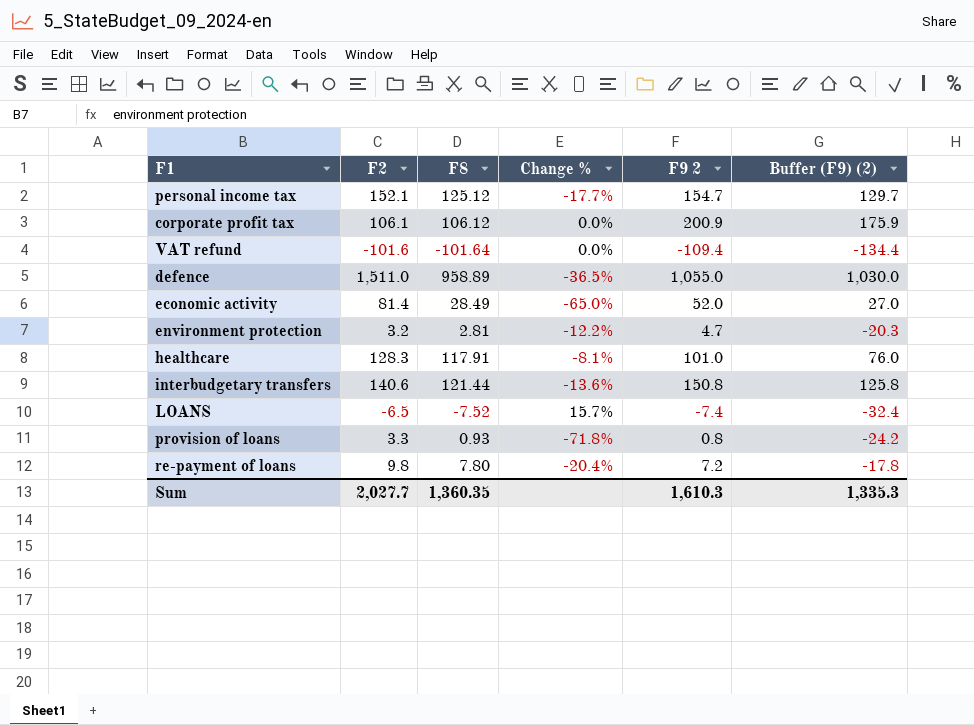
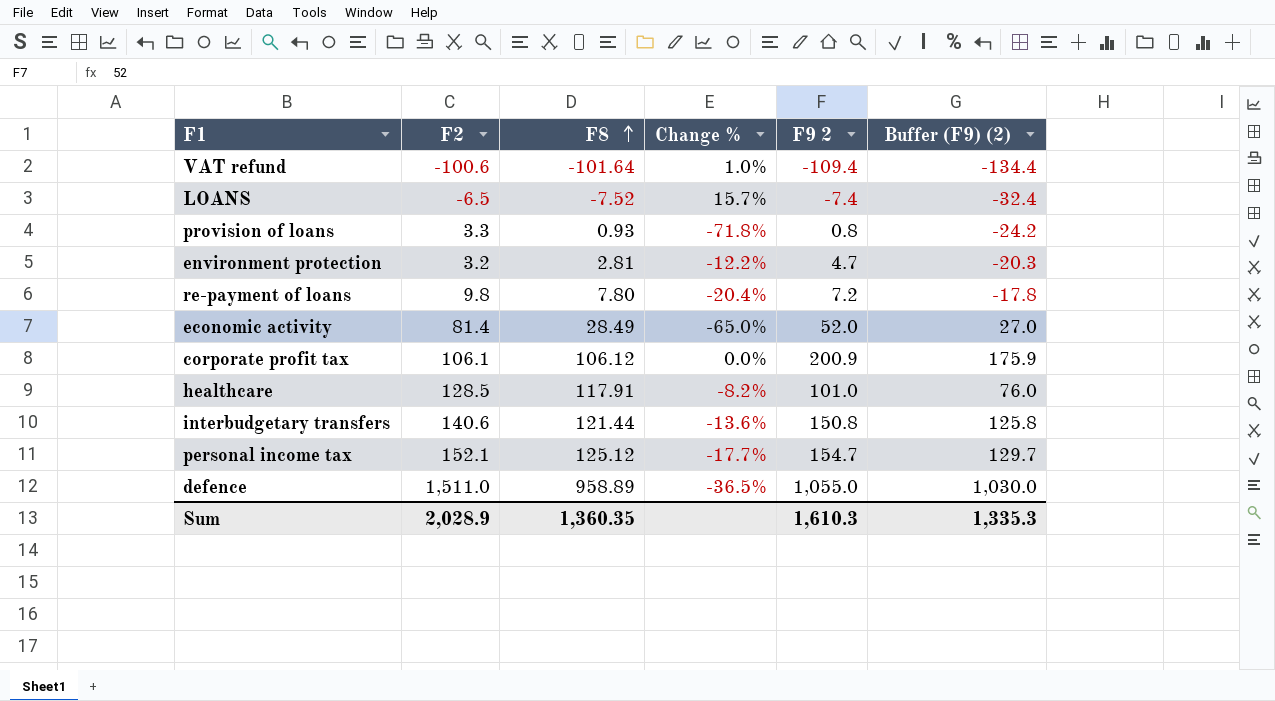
row order: none -> F8 ascending
VAT refund | F2: -101.6 -> -100.6
VAT refund | Change %: 0.0% -> 1.0%
healthcare | F2: 128.3 -> 128.5
healthcare | Change %: -8.1% -> -8.2%
Sum | F2: 2,027.7 -> 2,028.9

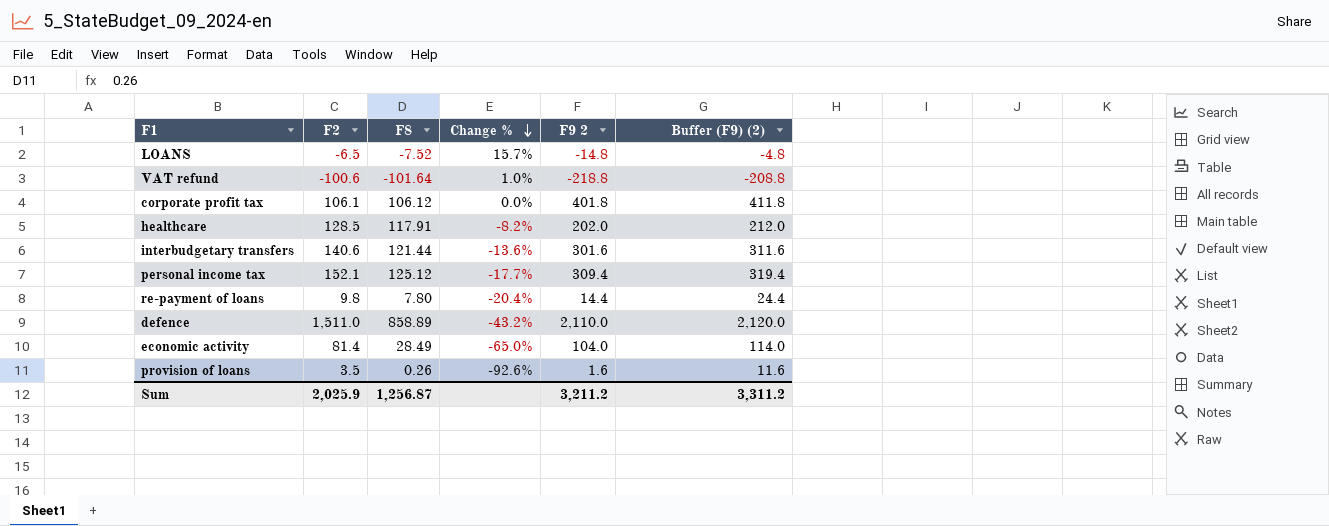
row order: F8 ascending -> Change % descending
column Buffer (F9) (2) | formula: [F9 2] - 25 -> [F9 2] + 10
row environment protection: 3.2 | 2.81 | -12.2% | 4.7 | -20.3 -> none
LOANS | F9 2: -7.4 -> -14.8
VAT refund | F9 2: -109.4 -> -218.8
corporate profit tax | F9 2: 200.9 -> 401.8
healthcare | F9 2: 101.0 -> 202.0
interbudgetary transfers | F9 2: 150.8 -> 301.6
personal income tax | F9 2: 154.7 -> 309.4
re-payment of loans | F9 2: 7.2 -> 14.4
defence | F8: 958.89 -> 858.89
defence | Change %: -36.5% -> -43.2%
defence | F9 2: 1,055.0 -> 2,110.0
economic activity | F9 2: 52.0 -> 104.0
provision of loans | F2: 3.3 -> 3.5
provision of loans | F8: 0.93 -> 0.26
provision of loans | Change %: -71.8% -> -92.6%
provision of loans | F9 2: 0.8 -> 1.6
Sum | F2: 2,028.9 -> 2,025.9
Sum | F8: 1,360.35 -> 1,256.87
Sum | F9 2: 1,610.3 -> 3,211.2
Sum | Buffer (F9) (2): 1,335.3 -> 3,311.2

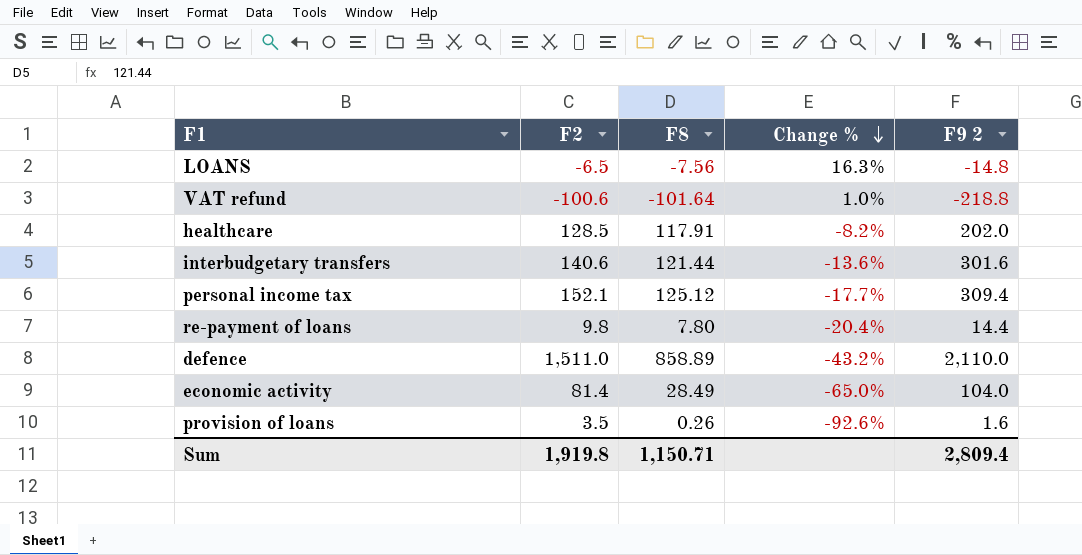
column Buffer (F9) (2) | formula: [F9 2] + 10 -> none
row corporate profit tax: 106.1 | 106.12 | 0.0% | 401.8 | 411.8 -> none
LOANS | F8: -7.52 -> -7.56
LOANS | Change %: 15.7% -> 16.3%
Sum | F2: 2,025.9 -> 1,919.8
Sum | F8: 1,256.87 -> 1,150.71
Sum | F9 2: 3,211.2 -> 2,809.4

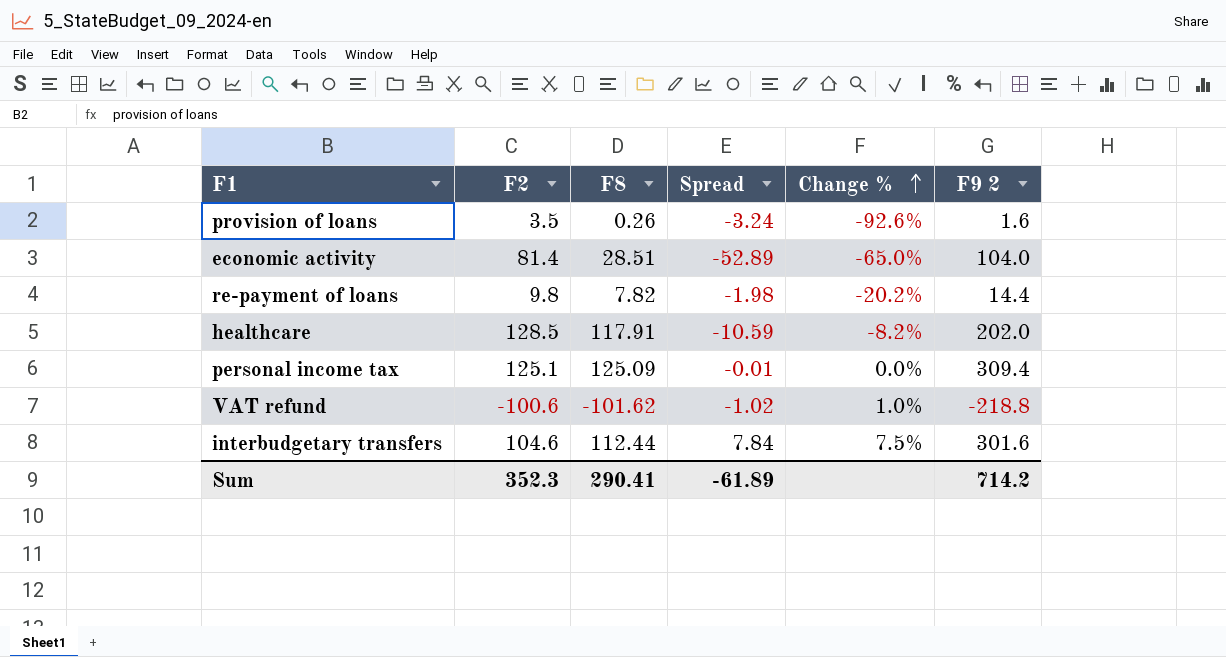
row order: Change % descending -> Change % ascending
column Spread | formula: none -> [F8] - [F2]
row LOANS: -6.5 | -7.56 | 16.3% | -14.8 -> none
row defence: 1,511.0 | 858.89 | -43.2% | 2,110.0 -> none
economic activity | F8: 28.49 -> 28.51
re-payment of loans | F8: 7.80 -> 7.82
re-payment of loans | Change %: -20.4% -> -20.2%
personal income tax | F2: 152.1 -> 125.1
personal income tax | F8: 125.12 -> 125.09
personal income tax | Change %: -17.7% -> 0.0%
VAT refund | F8: -101.64 -> -101.62
interbudgetary transfers | F2: 140.6 -> 104.6
interbudgetary transfers | F8: 121.44 -> 112.44
interbudgetary transfers | Change %: -13.6% -> 7.5%
Sum | F2: 1,919.8 -> 352.3
Sum | F8: 1,150.71 -> 290.41
Sum | F9 2: 2,809.4 -> 714.2

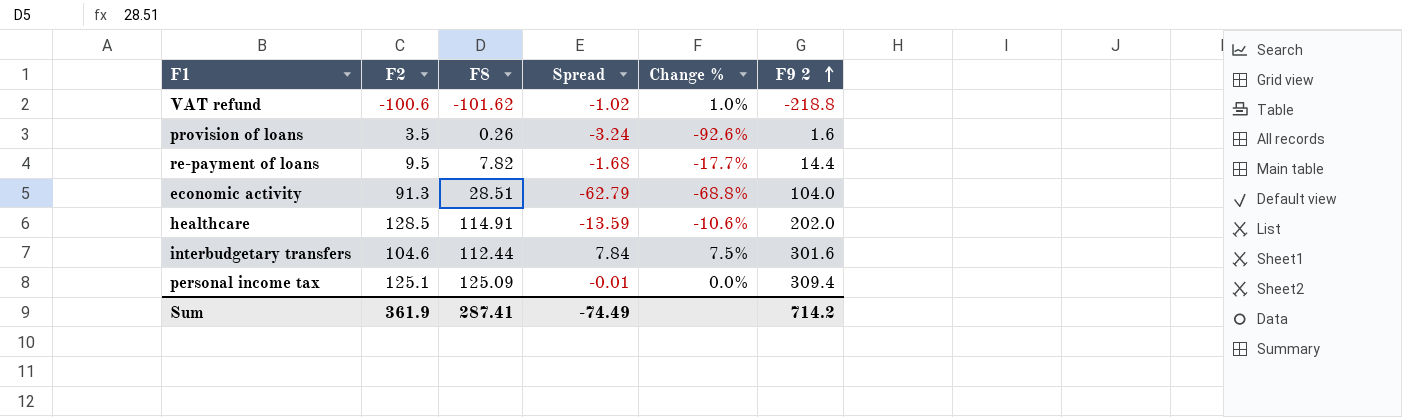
row order: Change % ascending -> F9 2 ascending
re-payment of loans | F2: 9.8 -> 9.5
re-payment of loans | Spread: -1.98 -> -1.68
re-payment of loans | Change %: -20.2% -> -17.7%
economic activity | F2: 81.4 -> 91.3
economic activity | Spread: -52.89 -> -62.79
economic activity | Change %: -65.0% -> -68.8%
healthcare | F8: 117.91 -> 114.91
healthcare | Spread: -10.59 -> -13.59
healthcare | Change %: -8.2% -> -10.6%
Sum | F2: 352.3 -> 361.9
Sum | F8: 290.41 -> 287.41
Sum | Spread: -61.89 -> -74.49

